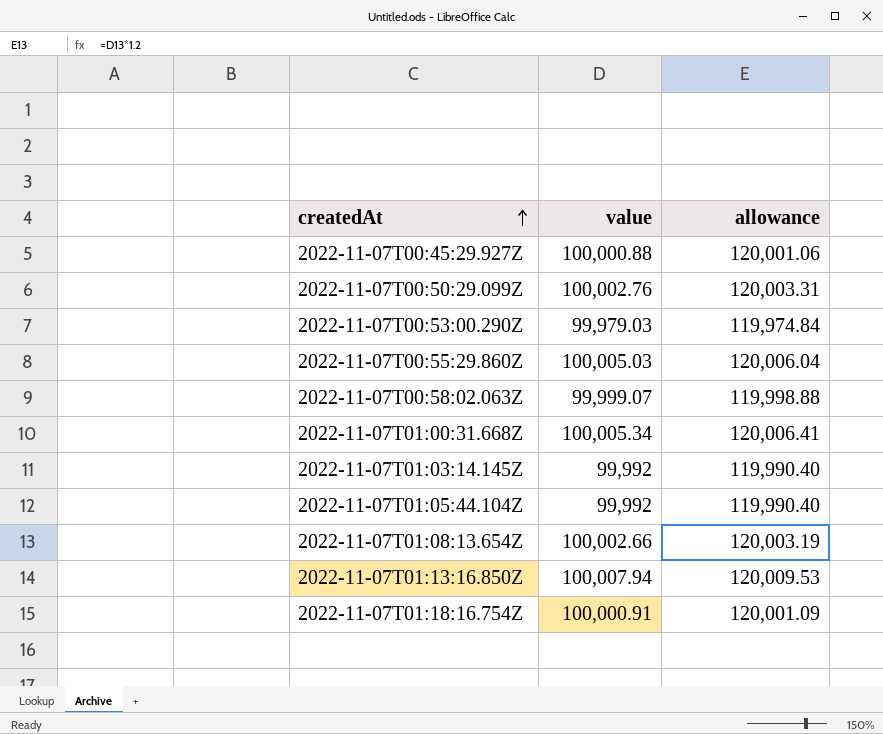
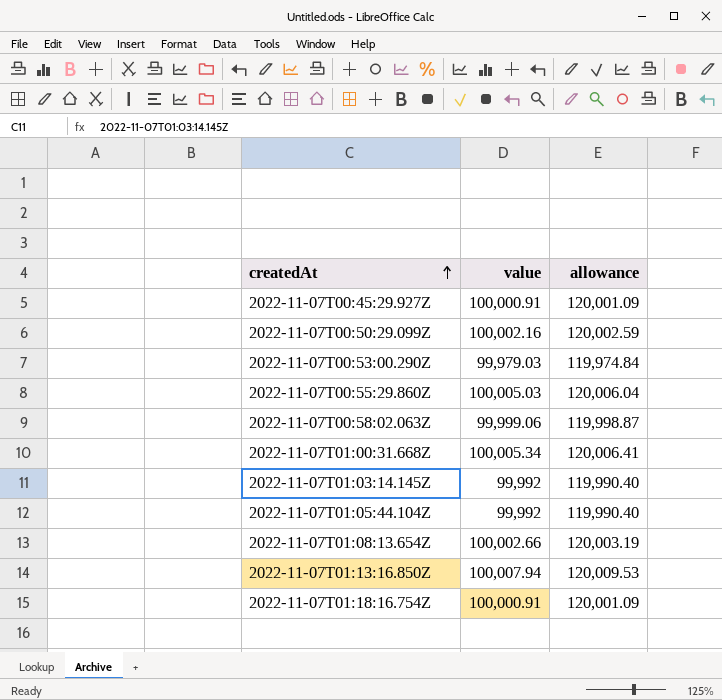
2022-11-07T00:45:29.927Z | value: 100,000.88 -> 100,000.91
2022-11-07T00:45:29.927Z | allowance: 120,001.06 -> 120,001.09
2022-11-07T00:50:29.099Z | value: 100,002.76 -> 100,002.16
2022-11-07T00:50:29.099Z | allowance: 120,003.31 -> 120,002.59
2022-11-07T00:58:02.063Z | value: 99,999.07 -> 99,999.06
2022-11-07T00:58:02.063Z | allowance: 119,998.88 -> 119,998.87

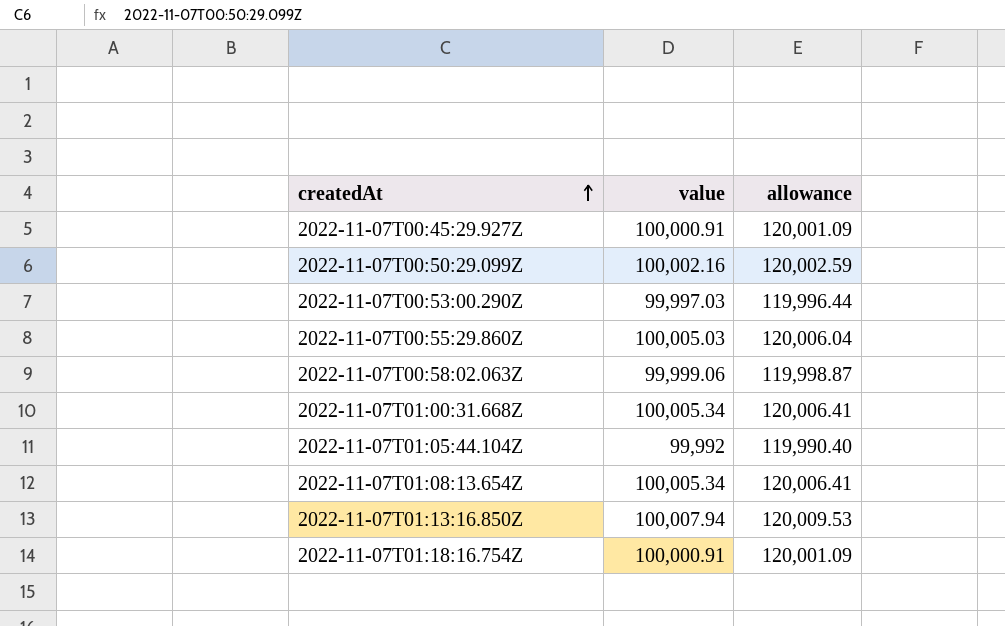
row 2022-11-07T01:03:14.145Z: 99,992 | 119,990.40 -> none
2022-11-07T00:53:00.290Z | value: 99,979.03 -> 99,997.03
2022-11-07T00:53:00.290Z | allowance: 119,974.84 -> 119,996.44
2022-11-07T01:08:13.654Z | value: 100,002.66 -> 100,005.34
2022-11-07T01:08:13.654Z | allowance: 120,003.19 -> 120,006.41

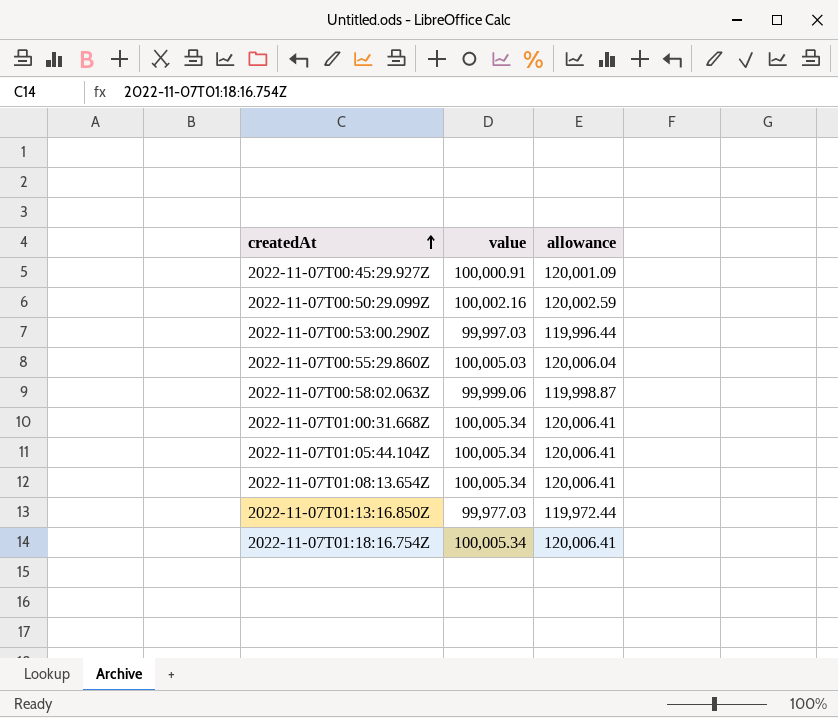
2022-11-07T01:05:44.104Z | value: 99,992 -> 100,005.34
2022-11-07T01:05:44.104Z | allowance: 119,990.40 -> 120,006.41
2022-11-07T01:13:16.850Z | value: 100,007.94 -> 99,977.03
2022-11-07T01:13:16.850Z | allowance: 120,009.53 -> 119,972.44
2022-11-07T01:18:16.754Z | value: 100,000.91 -> 100,005.34
2022-11-07T01:18:16.754Z | allowance: 120,001.09 -> 120,006.41

